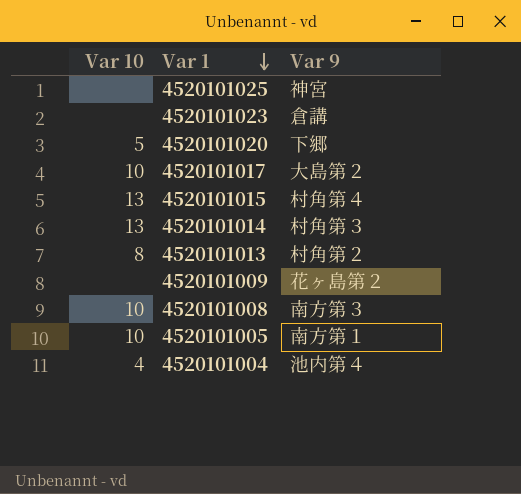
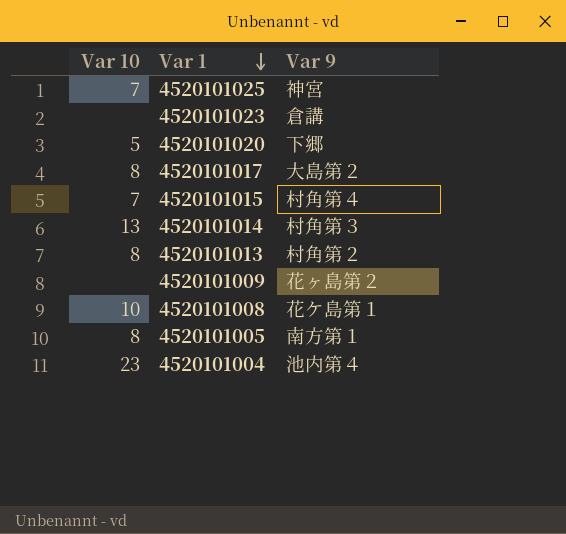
4520101025 | Var 10: none -> 7
4520101017 | Var 10: 10 -> 8
4520101015 | Var 10: 13 -> 7
4520101008 | Var 9: 南方第３ -> 花ケ島第１
4520101005 | Var 10: 10 -> 8
4520101004 | Var 10: 4 -> 23

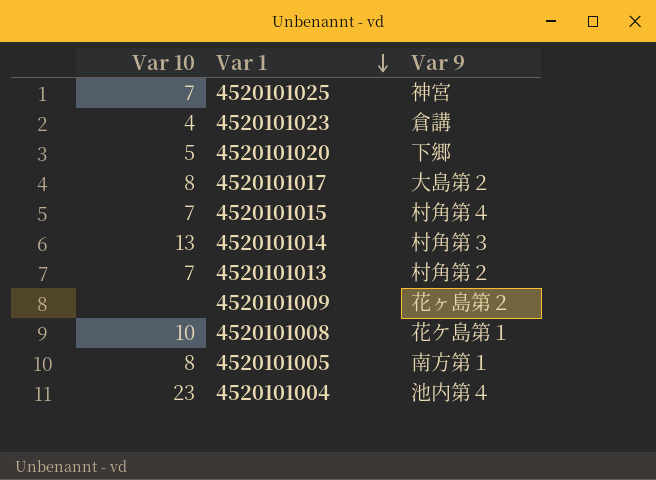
4520101023 | Var 10: none -> 4
4520101013 | Var 10: 8 -> 7

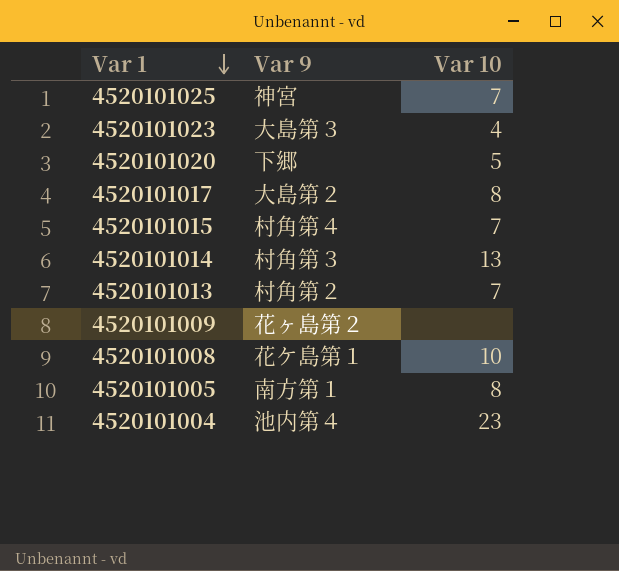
column Var 10 | position: 1 -> 3
4520101023 | Var 9: 倉講 -> 大島第３

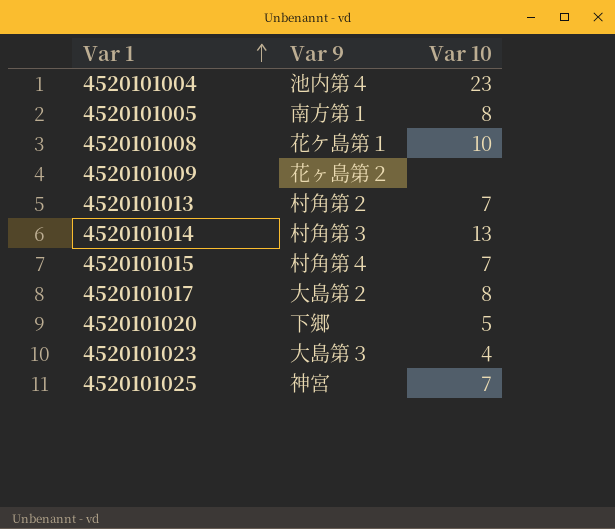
row order: Var 1 descending -> Var 1 ascending

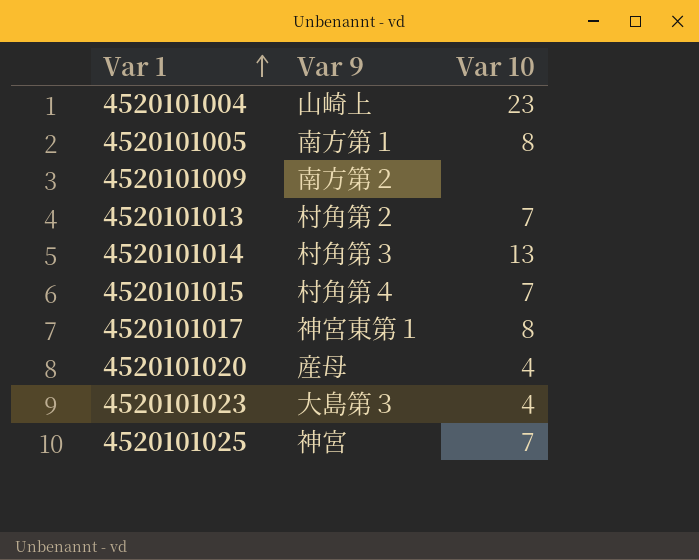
row 4520101008: 花ケ島第１ | 10 -> none
4520101004 | Var 9: 池内第４ -> 山崎上
4520101009 | Var 9: 花ヶ島第２ -> 南方第２
4520101017 | Var 9: 大島第２ -> 神宮東第１
4520101020 | Var 9: 下郷 -> 産母
4520101020 | Var 10: 5 -> 4

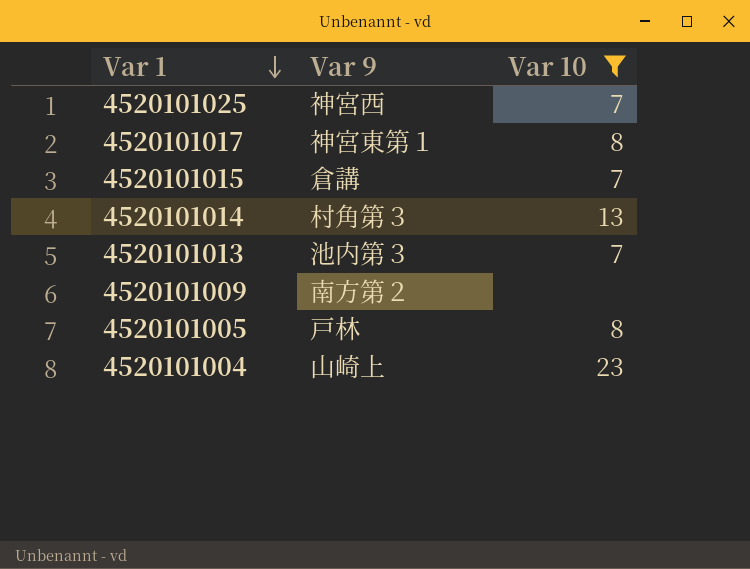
filter: none -> Var 10 != 4
row order: Var 1 ascending -> Var 1 descending
4520101025 | Var 9: 神宮 -> 神宮西
4520101015 | Var 9: 村角第４ -> 倉講
4520101013 | Var 9: 村角第２ -> 池内第３
4520101005 | Var 9: 南方第１ -> 戸林

